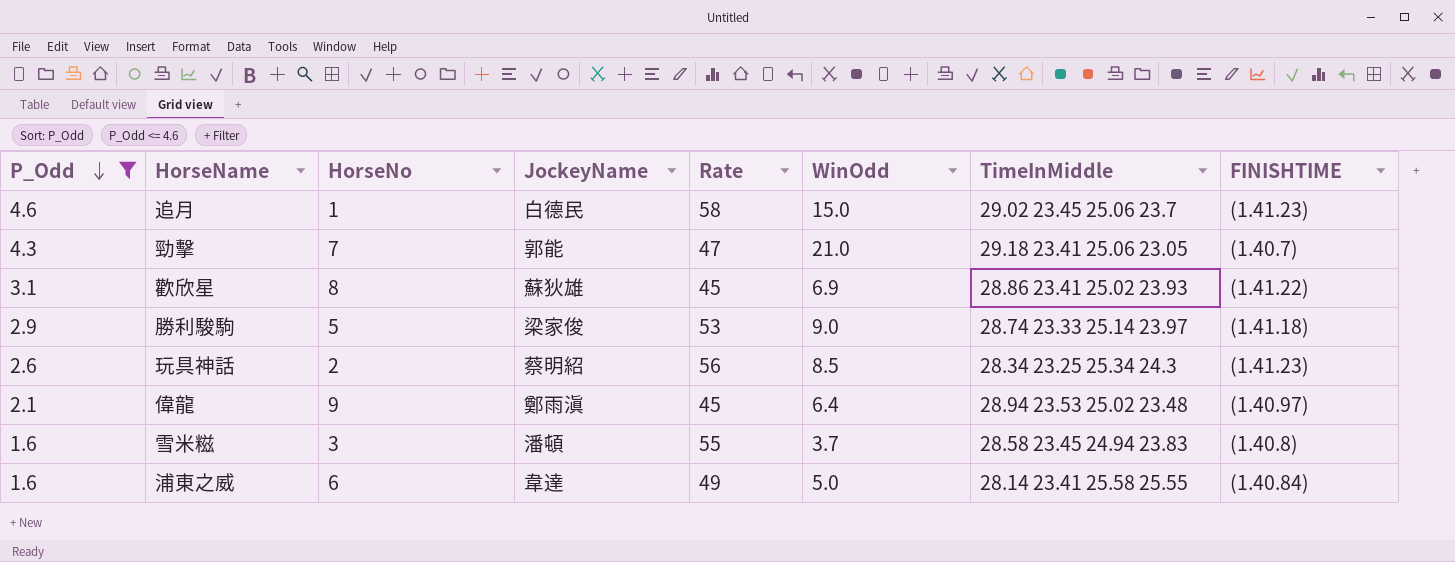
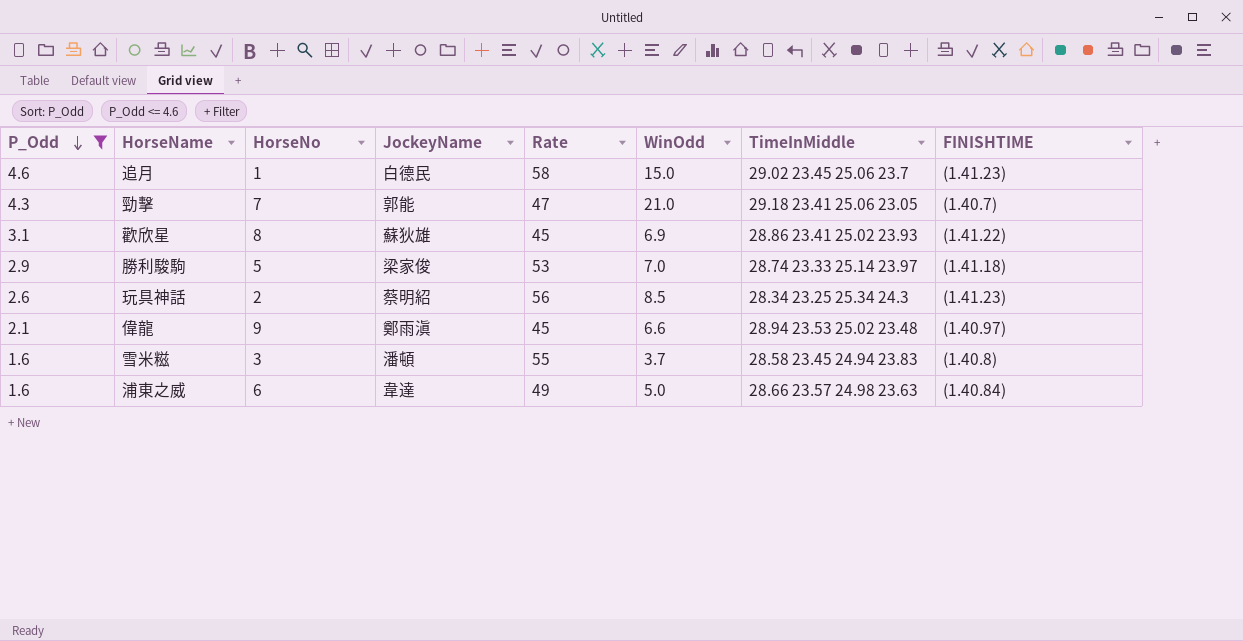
勝利駿駒 | WinOdd: 9.0 -> 7.0
偉龍 | WinOdd: 6.4 -> 6.6
浦東之威 | TimeInMiddle: 28.14 23.41 25.58 25.55 -> 28.66 23.57 24.98 23.63

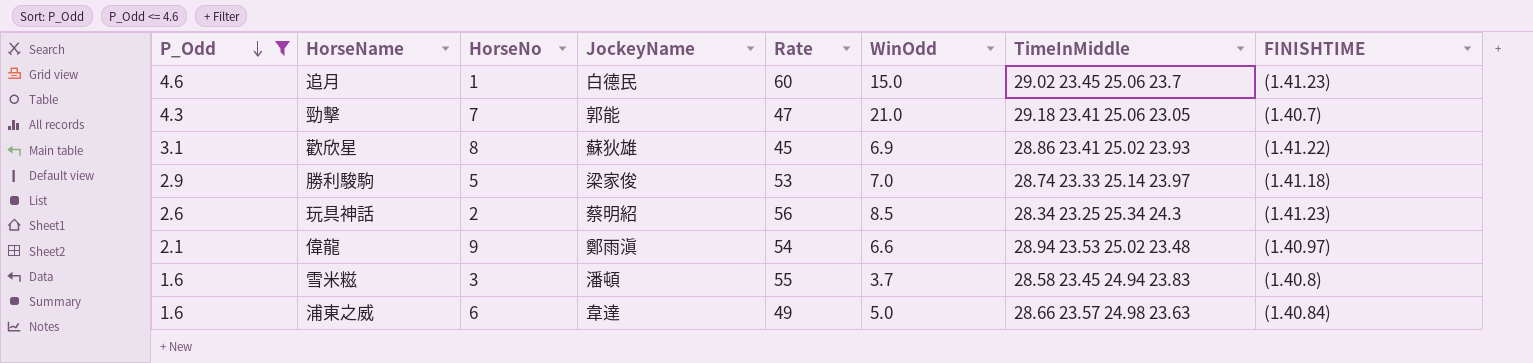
追月 | Rate: 58 -> 60
偉龍 | Rate: 45 -> 54

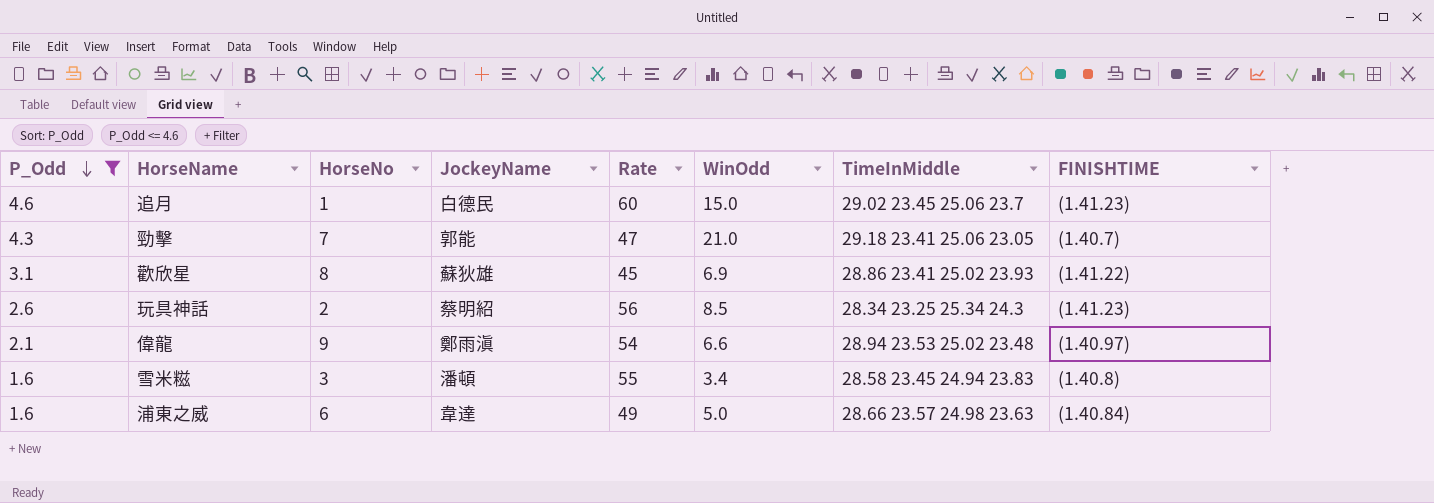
row 勝利駿駒: 2.9 | 5 | 梁家俊 | 53 | 7.0 | 28.74 23.33 25.14 23.97 | (1.41.18) -> none
雪米糍 | WinOdd: 3.7 -> 3.4

